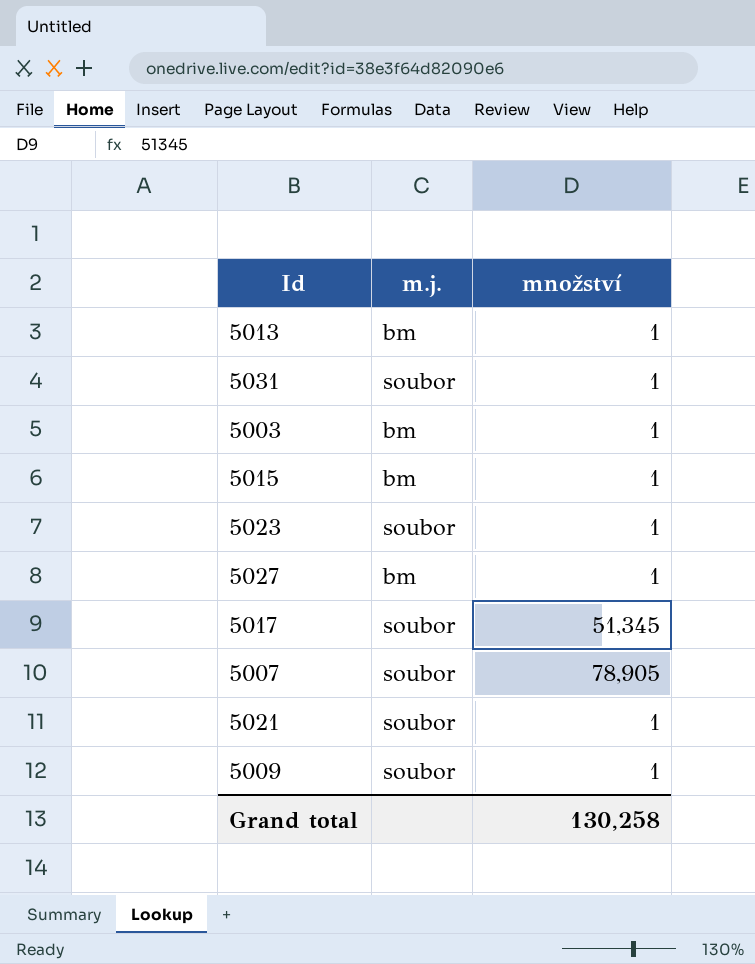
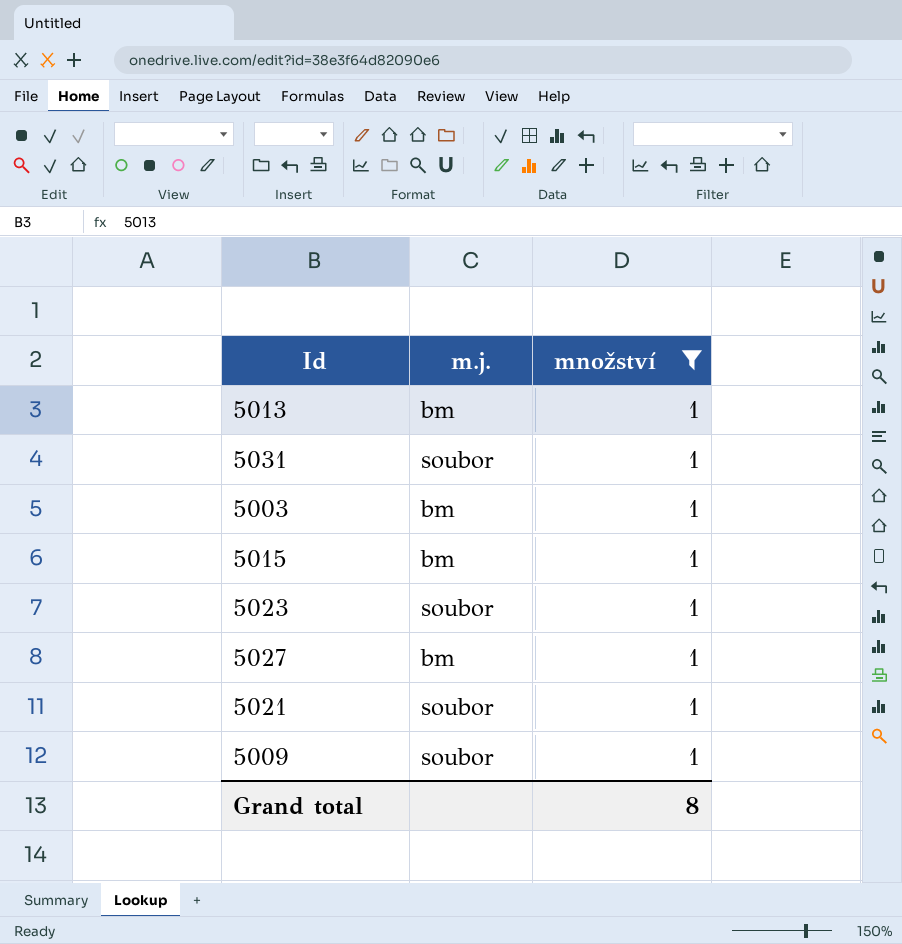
filter: none -> množství = 1
Grand total | množství: 130,258 -> 8

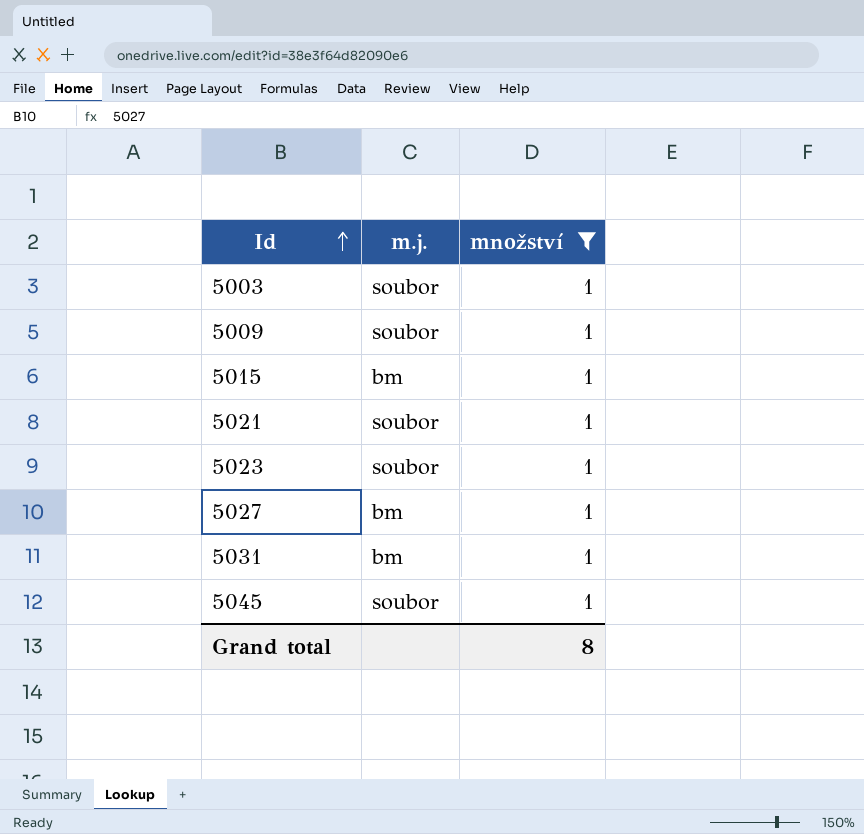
row order: none -> Id ascending
row 5013: bm | 1 -> none
5003 | m.j.: bm -> soubor
5031 | m.j.: soubor -> bm
row 5045: none -> soubor | 1

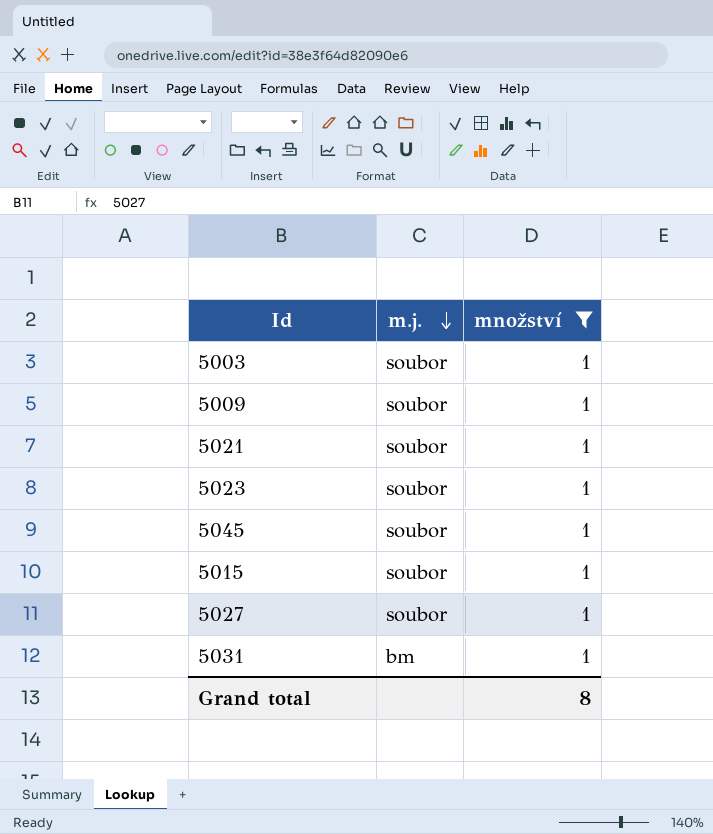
row order: Id ascending -> m.j. descending
5015 | m.j.: bm -> soubor
5027 | m.j.: bm -> soubor

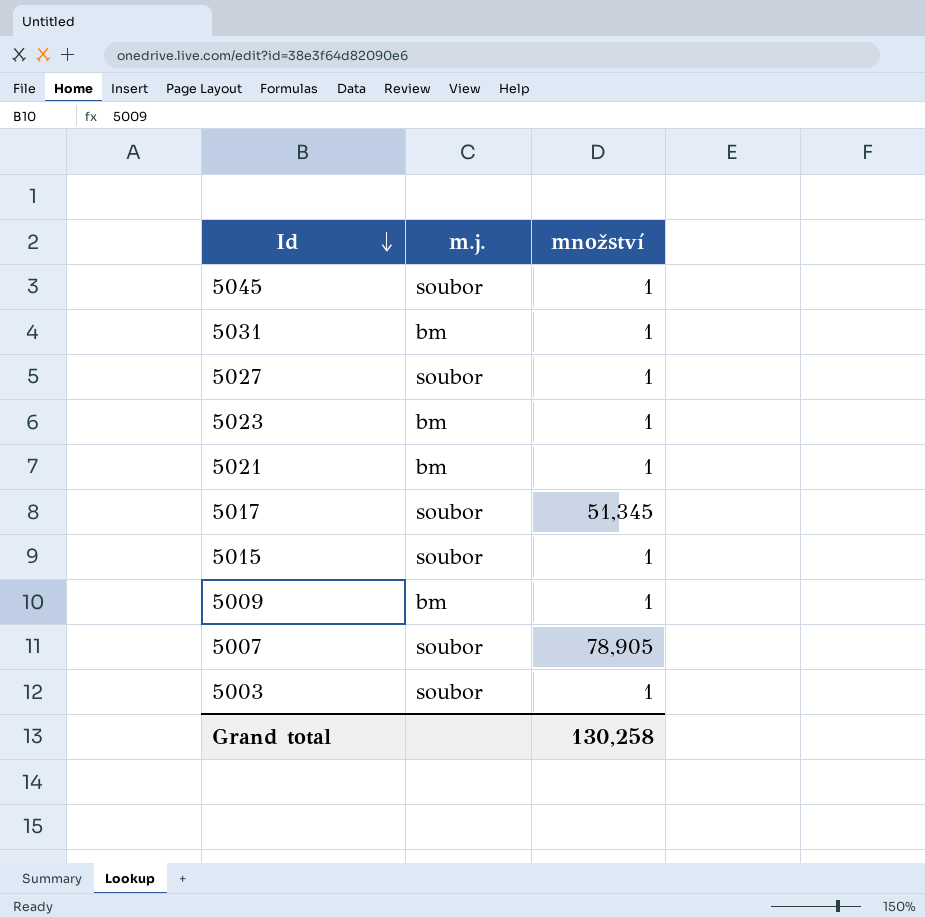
filter: množství = 1 -> none
row order: m.j. descending -> Id descending
5023 | m.j.: soubor -> bm
5021 | m.j.: soubor -> bm
5009 | m.j.: soubor -> bm
Grand total | množství: 8 -> 130,258

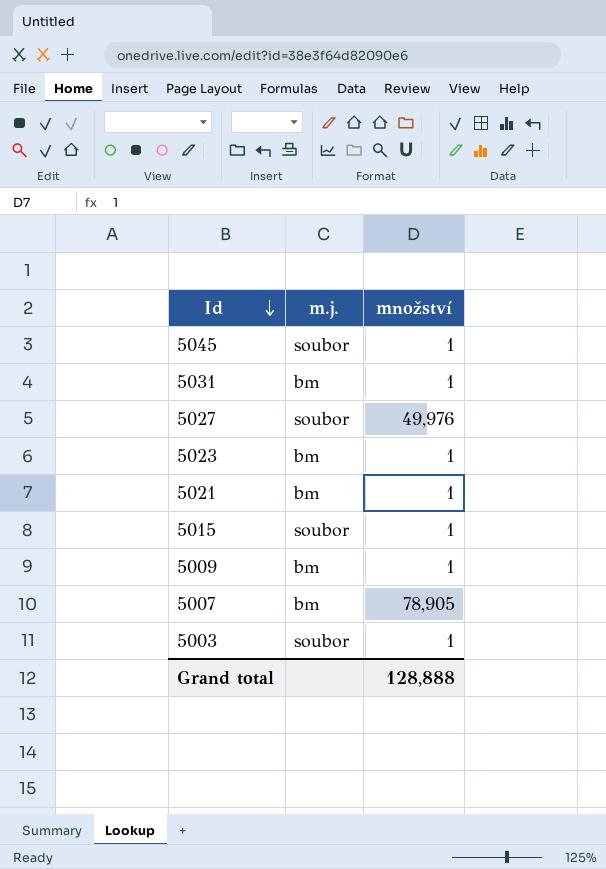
row 5017: soubor | 51,345 -> none
5027 | množství: 1 -> 49,976
5007 | m.j.: soubor -> bm
Grand total | množství: 130,258 -> 128,888

